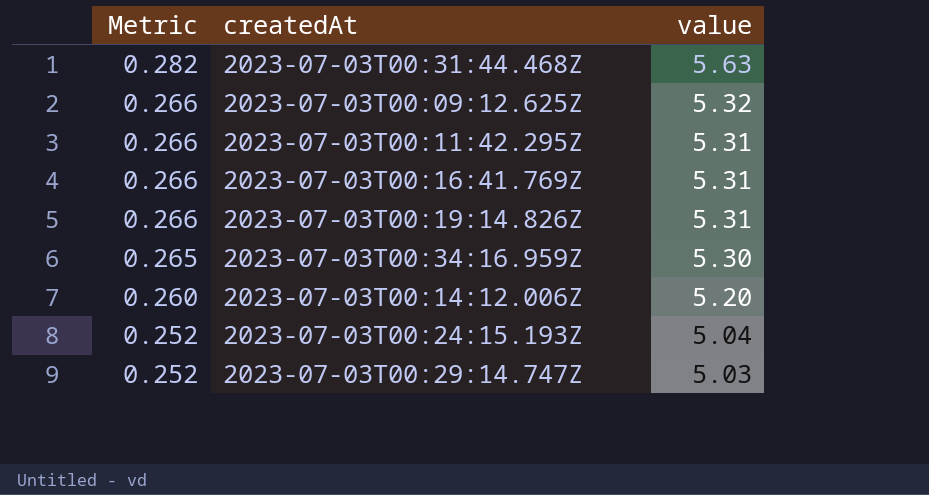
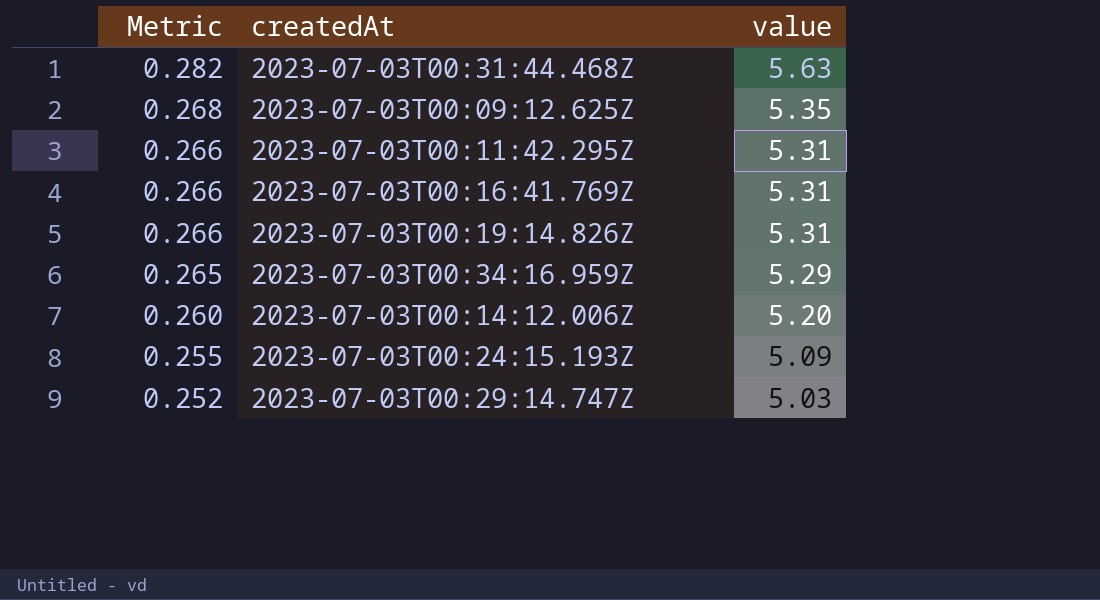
2023-07-03T00:09:12.625Z | Metric: 0.266 -> 0.268
2023-07-03T00:09:12.625Z | value: 5.32 -> 5.35
2023-07-03T00:34:16.959Z | value: 5.30 -> 5.29
2023-07-03T00:24:15.193Z | Metric: 0.252 -> 0.255
2023-07-03T00:24:15.193Z | value: 5.04 -> 5.09

